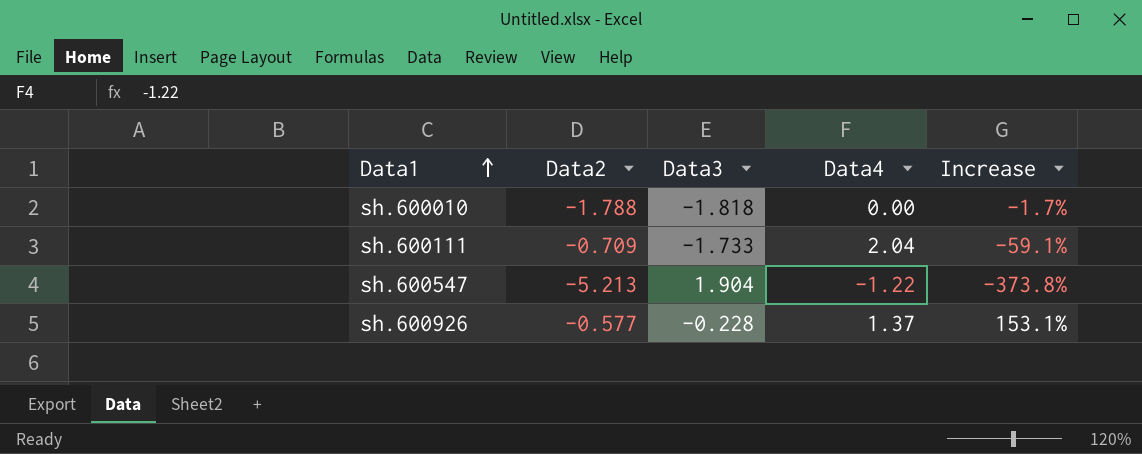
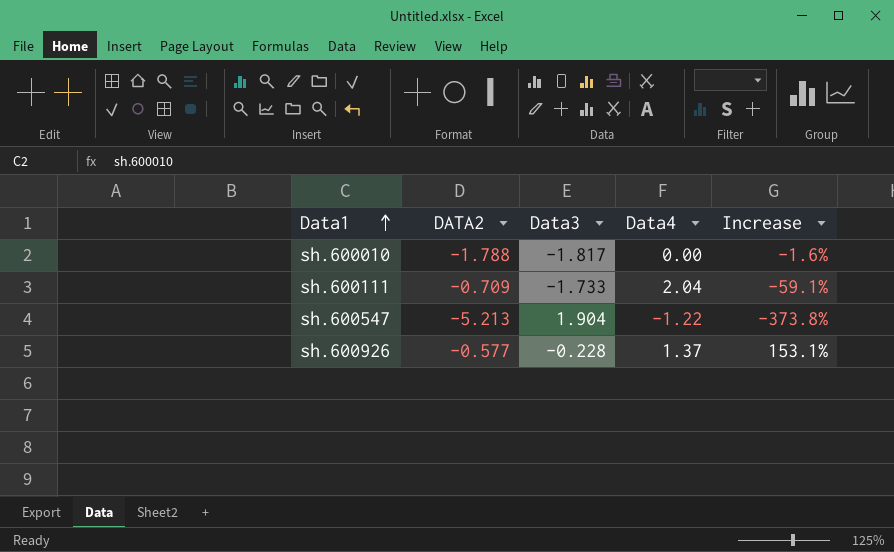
column name: Data2 -> DATA2
sh.600010 | Data3: -1.818 -> -1.817
sh.600010 | Increase: -1.7% -> -1.6%

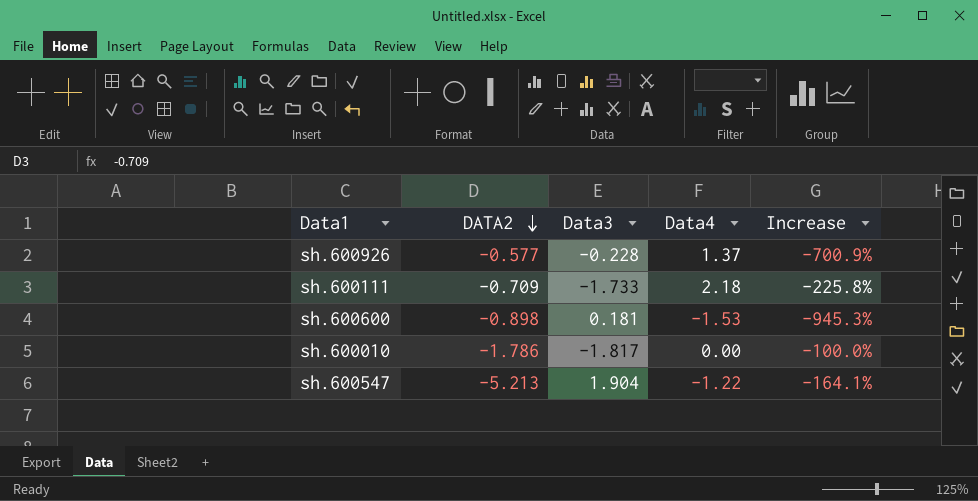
row order: Data1 ascending -> DATA2 descending
column Increase | formula: ([DATA2] - [Data3]) / [Data3] -> ([Data4] - [Data3]) / [Data3]
sh.600111 | Data4: 2.04 -> 2.18
row sh.600600: none -> -0.898 | 0.181 | -1.53 | -945.3%
sh.600010 | DATA2: -1.788 -> -1.786

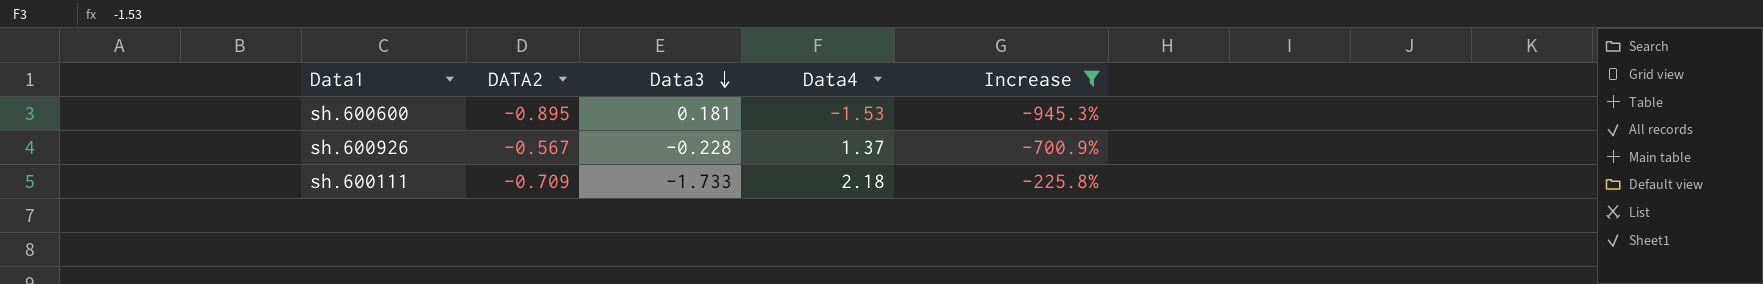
filter: none -> Increase <= -225.8%
row order: DATA2 descending -> Data3 descending
sh.600600 | DATA2: -0.898 -> -0.895
sh.600926 | DATA2: -0.577 -> -0.567

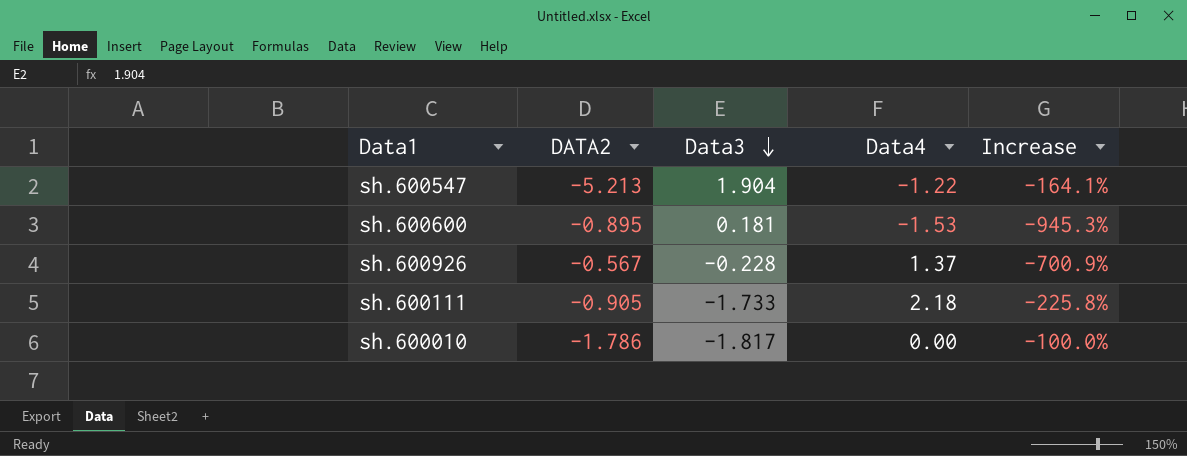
filter: Increase <= -225.8% -> none
sh.600111 | DATA2: -0.709 -> -0.905

